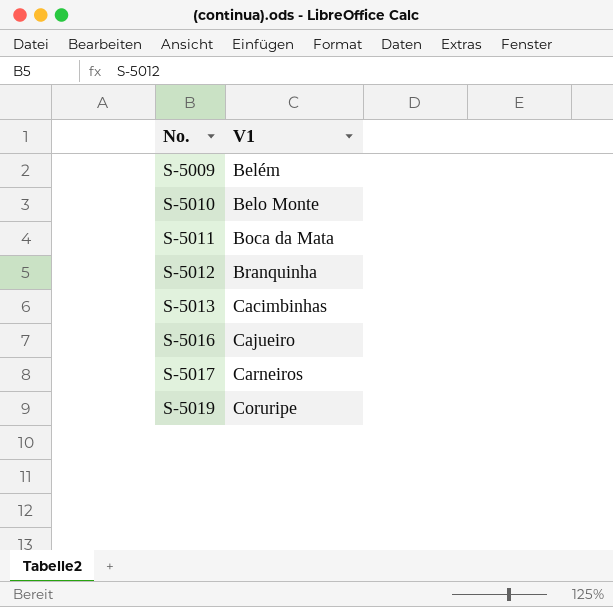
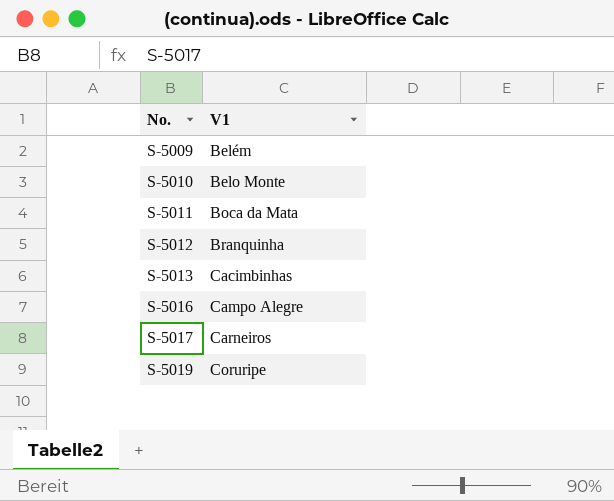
S-5016 | V1: Cajueiro -> Campo Alegre

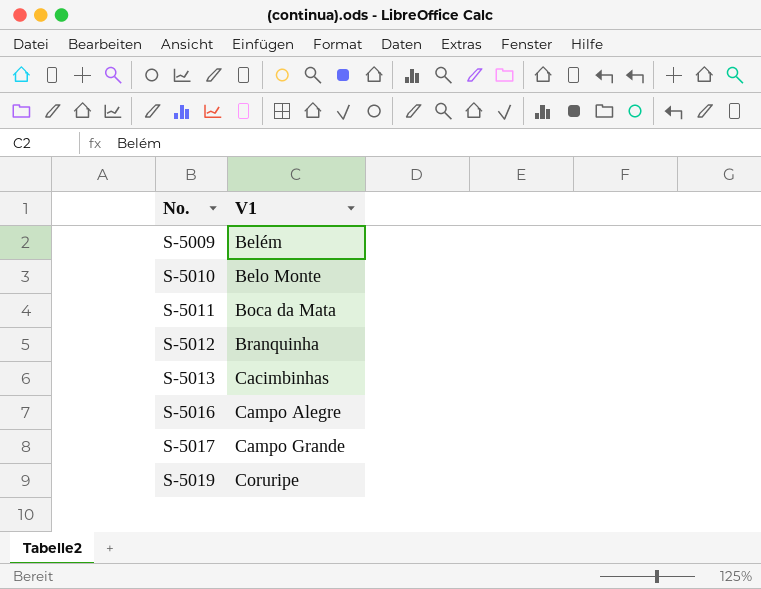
S-5017 | V1: Carneiros -> Campo Grande

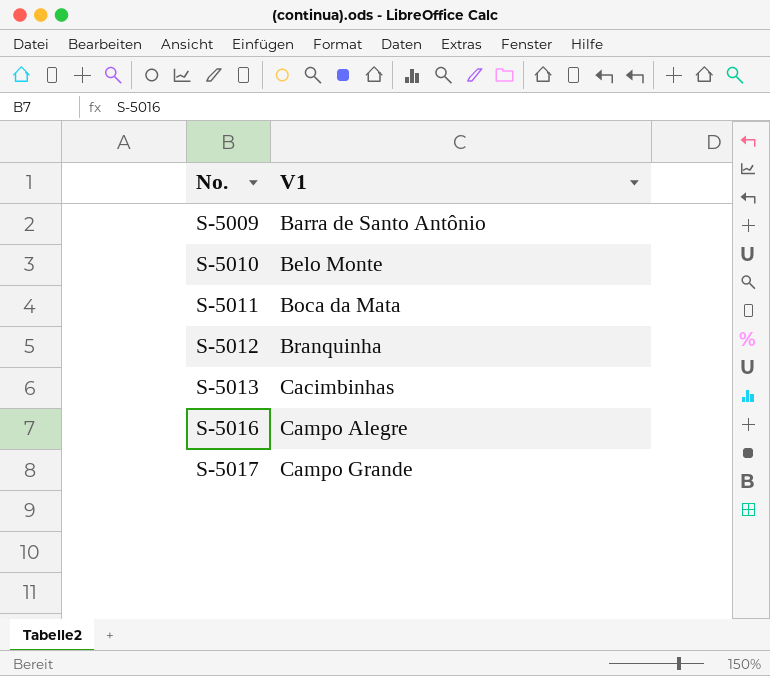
row S-5019: Coruripe -> none
S-5009 | V1: Belém -> Barra de Santo Antônio

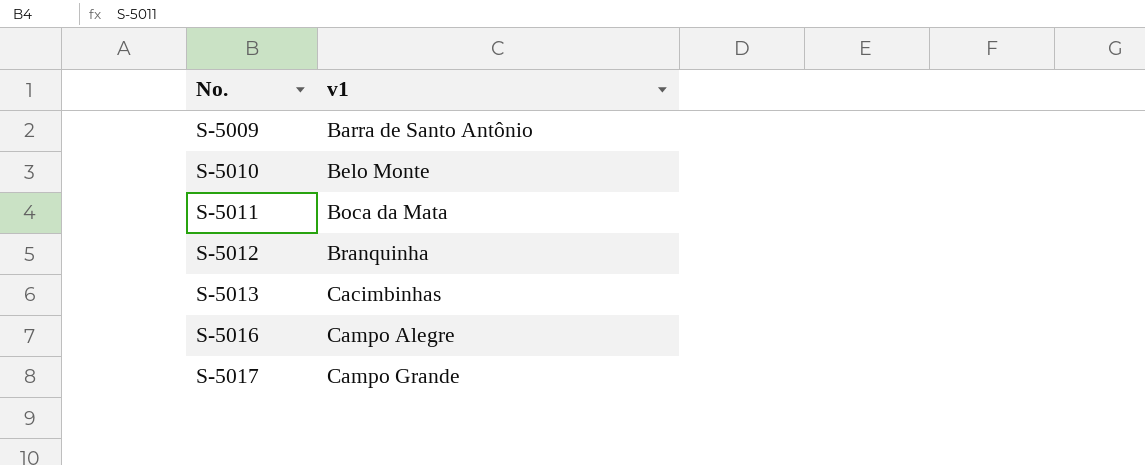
column name: V1 -> v1

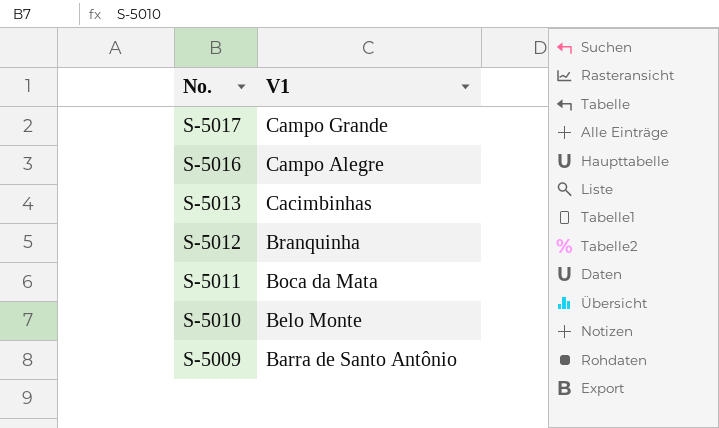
row order: No. ascending -> No. descending
column name: v1 -> V1

